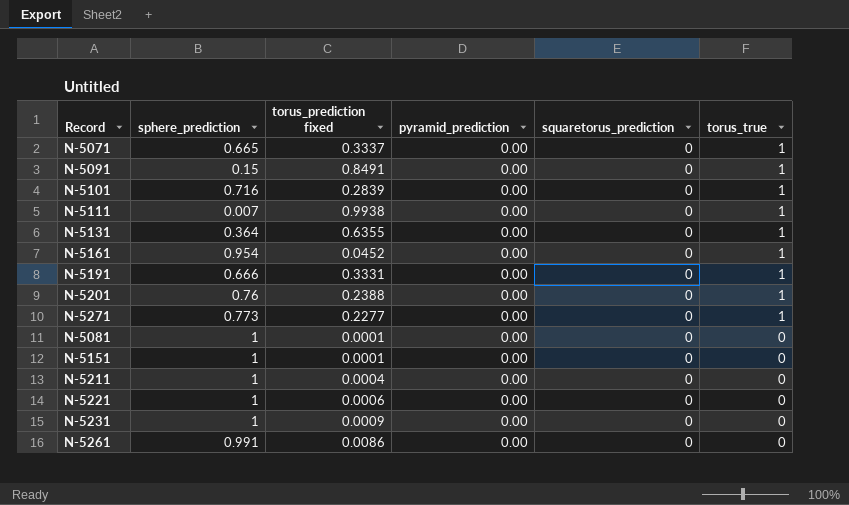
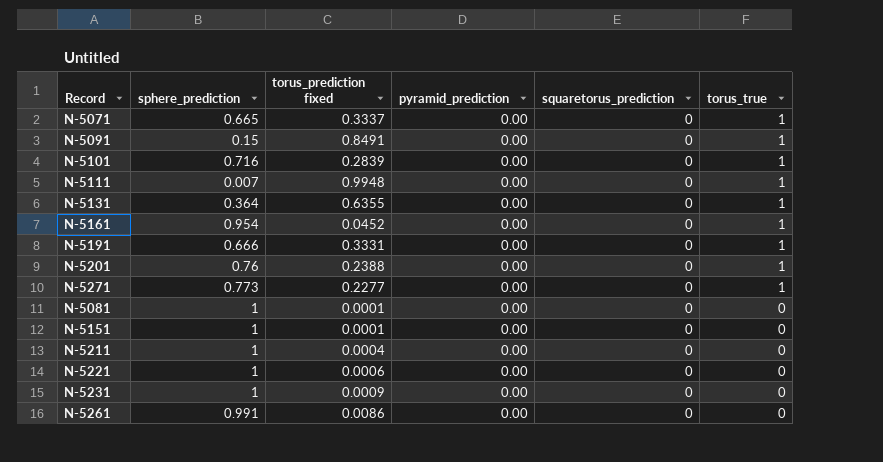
N-5111 | torus_prediction fixed: 0.9938 -> 0.9948

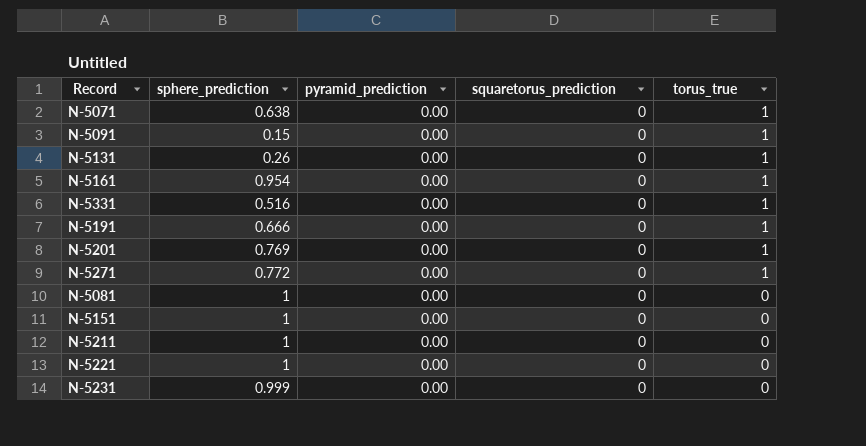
column torus_prediction fixed | position: 3 -> none
row N-5101: 0.716 | 0.2839 | 0.00 | 0 | 1 -> none
row N-5111: 0.007 | 0.9948 | 0.00 | 0 | 1 -> none
row N-5261: 0.991 | 0.0086 | 0.00 | 0 | 0 -> none
N-5071 | sphere_prediction: 0.665 -> 0.638
N-5131 | sphere_prediction: 0.364 -> 0.26
row N-5331: none -> 0.516 | 0.00 | 0 | 1
N-5201 | sphere_prediction: 0.76 -> 0.769
N-5271 | sphere_prediction: 0.773 -> 0.772
N-5231 | sphere_prediction: 1 -> 0.999

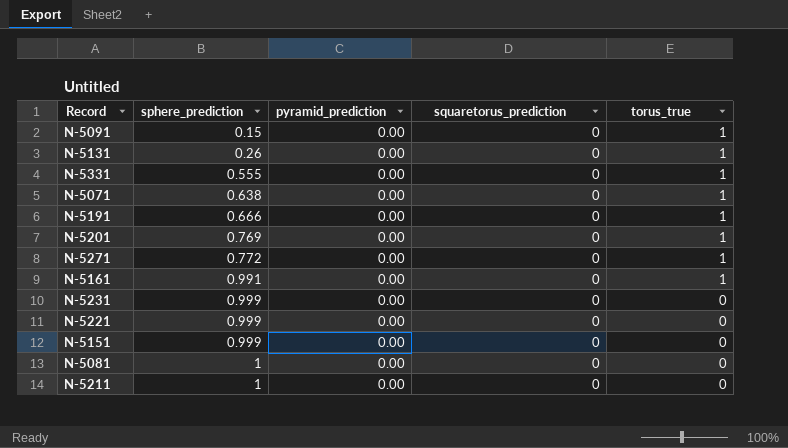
row order: torus_true descending -> sphere_prediction ascending
N-5331 | sphere_prediction: 0.516 -> 0.555
N-5161 | sphere_prediction: 0.954 -> 0.991
N-5221 | sphere_prediction: 1 -> 0.999
N-5151 | sphere_prediction: 1 -> 0.999

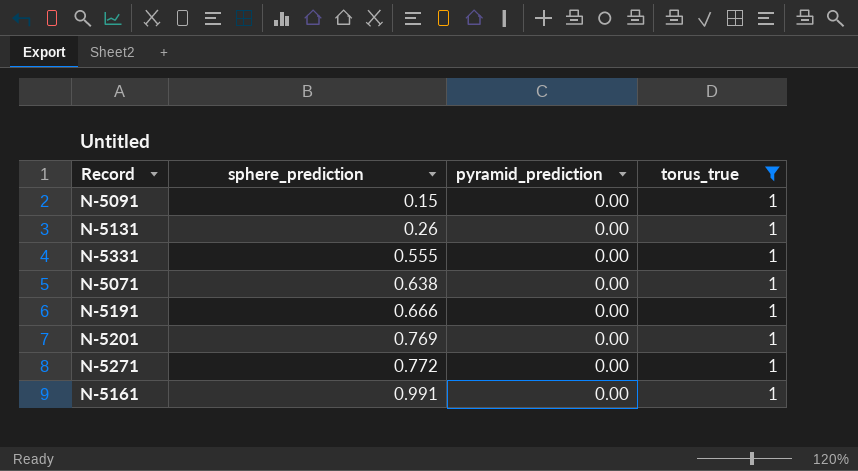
filter: none -> torus_true = 1
column squaretorus_prediction | position: 4 -> none

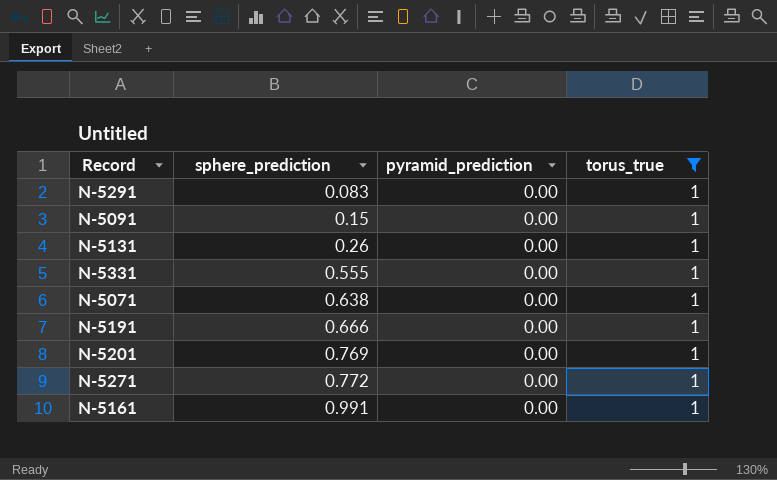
row N-5291: none -> 0.083 | 0.00 | 1

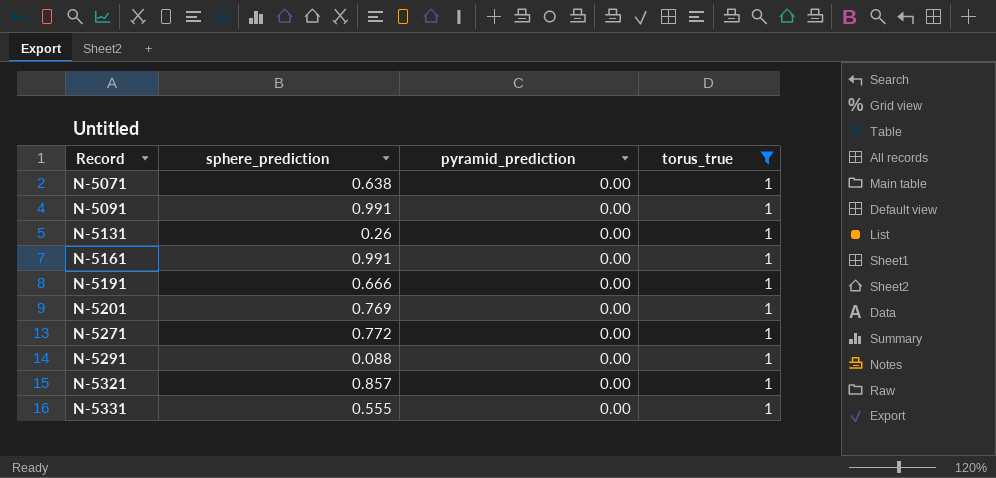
row order: sphere_prediction ascending -> Record ascending
N-5091 | sphere_prediction: 0.15 -> 0.991
N-5291 | sphere_prediction: 0.083 -> 0.088
row N-5321: none -> 0.857 | 0.00 | 1

